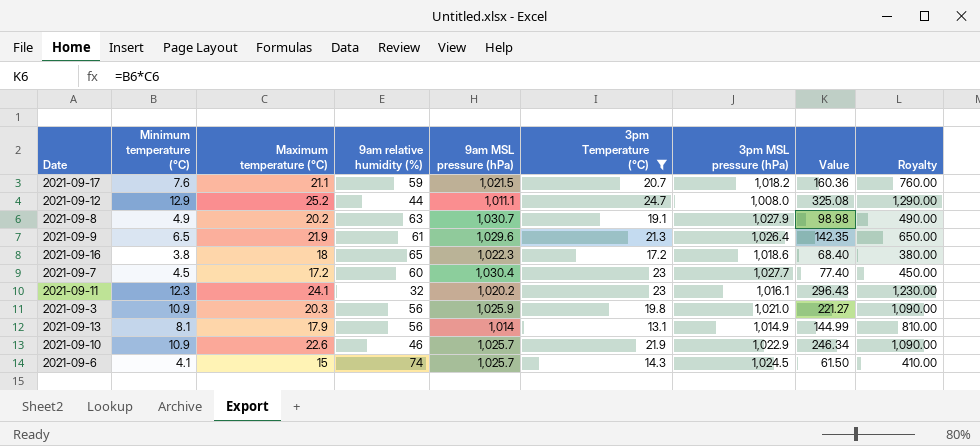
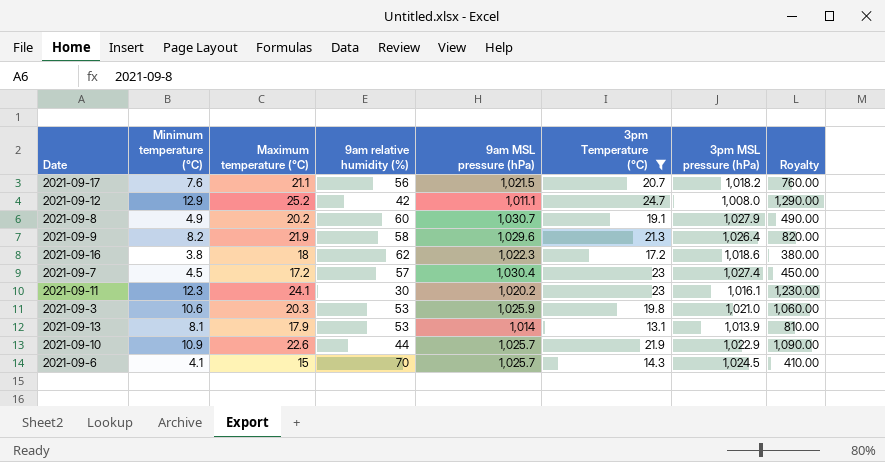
column Value | formula: [Minimum temperature (°C)] * [Maximum temperature (°C)] -> none
2021-09-17 | 9am relative humidity (%): 59 -> 56
2021-09-12 | 9am relative humidity (%): 44 -> 42
2021-09-8 | 9am relative humidity (%): 63 -> 60
2021-09-9 | Minimum temperature (°C): 6.5 -> 8.2
2021-09-9 | 9am relative humidity (%): 61 -> 58
2021-09-9 | Royalty: 650.00 -> 820.00
2021-09-16 | 9am relative humidity (%): 65 -> 62
2021-09-7 | 9am relative humidity (%): 60 -> 57
2021-09-7 | 3pm MSL pressure (hPa): 1,027.7 -> 1,027.4
2021-09-11 | 9am relative humidity (%): 32 -> 30
2021-09-3 | Minimum temperature (°C): 10.9 -> 10.6
2021-09-3 | 9am relative humidity (%): 56 -> 53
2021-09-3 | Royalty: 1,090.00 -> 1,060.00
2021-09-13 | 9am relative humidity (%): 56 -> 53
2021-09-13 | 3pm MSL pressure (hPa): 1,014.9 -> 1,013.9
2021-09-10 | 9am relative humidity (%): 46 -> 44
2021-09-6 | 9am relative humidity (%): 74 -> 70

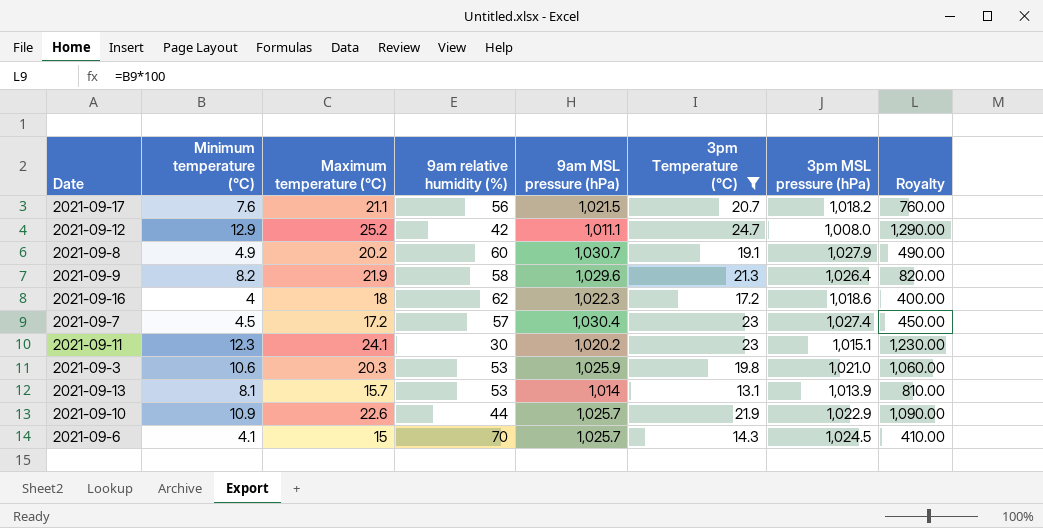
2021-09-16 | Minimum temperature (°C): 3.8 -> 4
2021-09-16 | Royalty: 380.00 -> 400.00
2021-09-11 | 3pm MSL pressure (hPa): 1,016.1 -> 1,015.1
2021-09-13 | Maximum temperature (°C): 17.9 -> 15.7

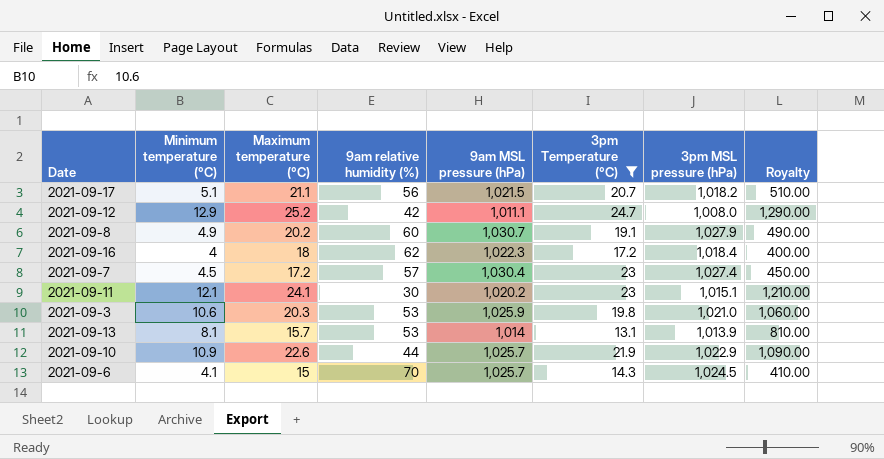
row 2021-09-9: 8.2 | 21.9 | 58 | 1,029.6 | 21.3 | 1,026.4 | 820.00 -> none
2021-09-17 | Minimum temperature (°C): 7.6 -> 5.1
2021-09-17 | Royalty: 760.00 -> 510.00
2021-09-16 | 3pm MSL pressure (hPa): 1,018.6 -> 1,018.4
2021-09-11 | Minimum temperature (°C): 12.3 -> 12.1
2021-09-11 | Royalty: 1,230.00 -> 1,210.00

